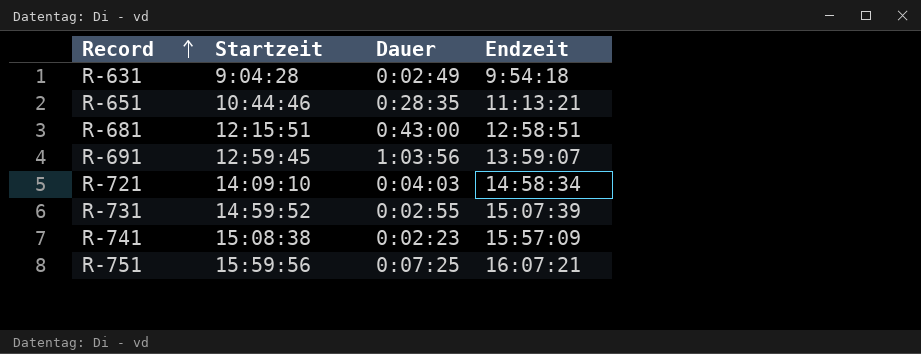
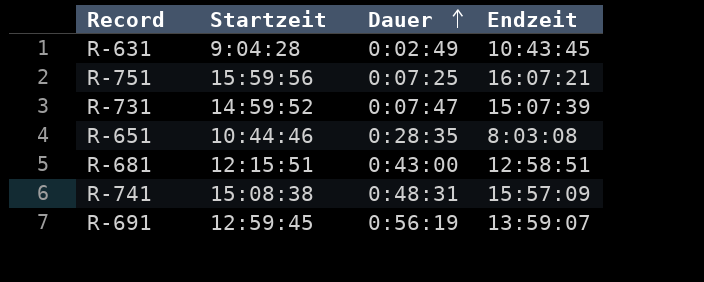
row order: Record ascending -> Dauer ascending
row R-721: 14:09:10 | 0:04:03 | 14:58:34 -> none
R-631 | Endzeit: 9:54:18 -> 10:43:45
R-731 | Dauer: 0:02:55 -> 0:07:47
R-651 | Endzeit: 11:13:21 -> 8:03:08
R-741 | Dauer: 0:02:23 -> 0:48:31
R-691 | Dauer: 1:03:56 -> 0:56:19

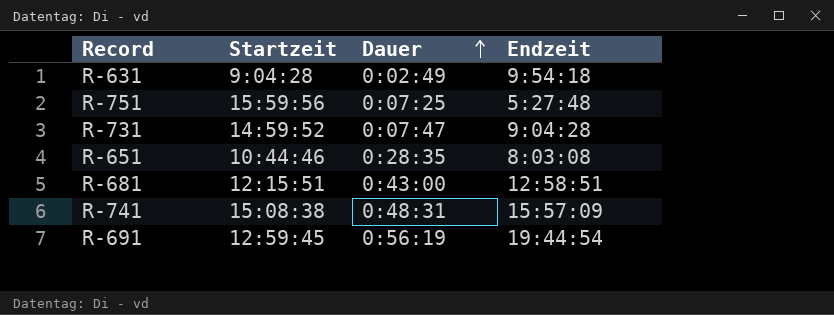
R-631 | Endzeit: 10:43:45 -> 9:54:18
R-751 | Endzeit: 16:07:21 -> 5:27:48
R-731 | Endzeit: 15:07:39 -> 9:04:28
R-691 | Endzeit: 13:59:07 -> 19:44:54

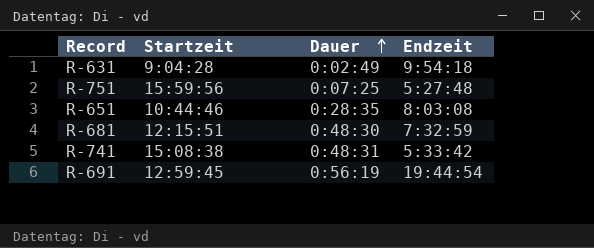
row R-731: 14:59:52 | 0:07:47 | 9:04:28 -> none
R-681 | Dauer: 0:43:00 -> 0:48:30
R-681 | Endzeit: 12:58:51 -> 7:32:59
R-741 | Endzeit: 15:57:09 -> 5:33:42

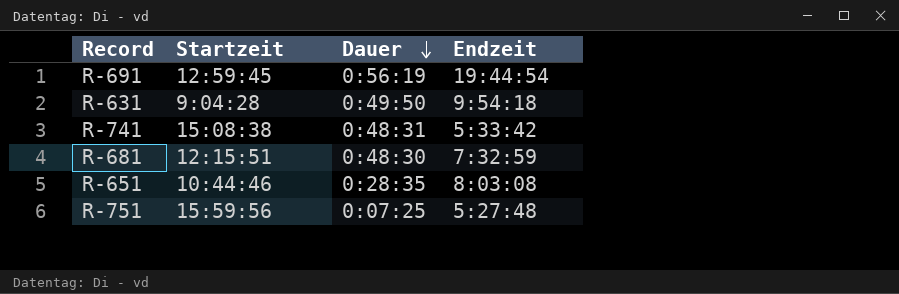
row order: Dauer ascending -> Dauer descending
R-631 | Dauer: 0:02:49 -> 0:49:50

